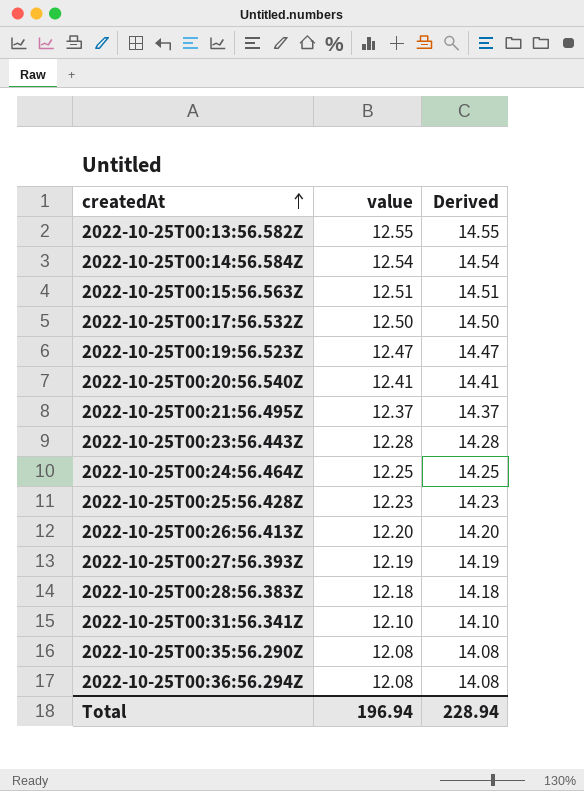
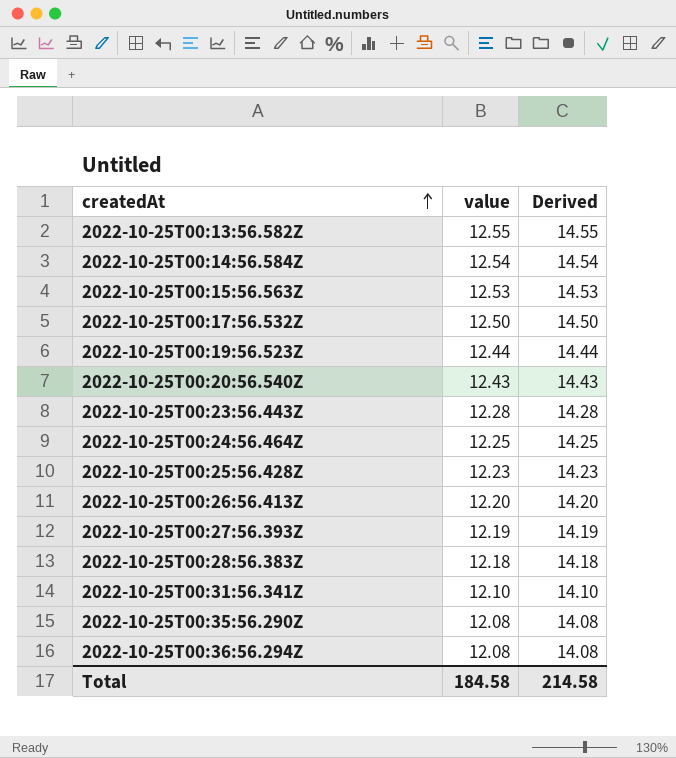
row 2022-10-25T00:21:56.495Z: 12.37 | 14.37 -> none
2022-10-25T00:15:56.563Z | value: 12.51 -> 12.53
2022-10-25T00:15:56.563Z | Derived: 14.51 -> 14.53
2022-10-25T00:19:56.523Z | value: 12.47 -> 12.44
2022-10-25T00:19:56.523Z | Derived: 14.47 -> 14.44
2022-10-25T00:20:56.540Z | value: 12.41 -> 12.43
2022-10-25T00:20:56.540Z | Derived: 14.41 -> 14.43
Total | value: 196.94 -> 184.58
Total | Derived: 228.94 -> 214.58

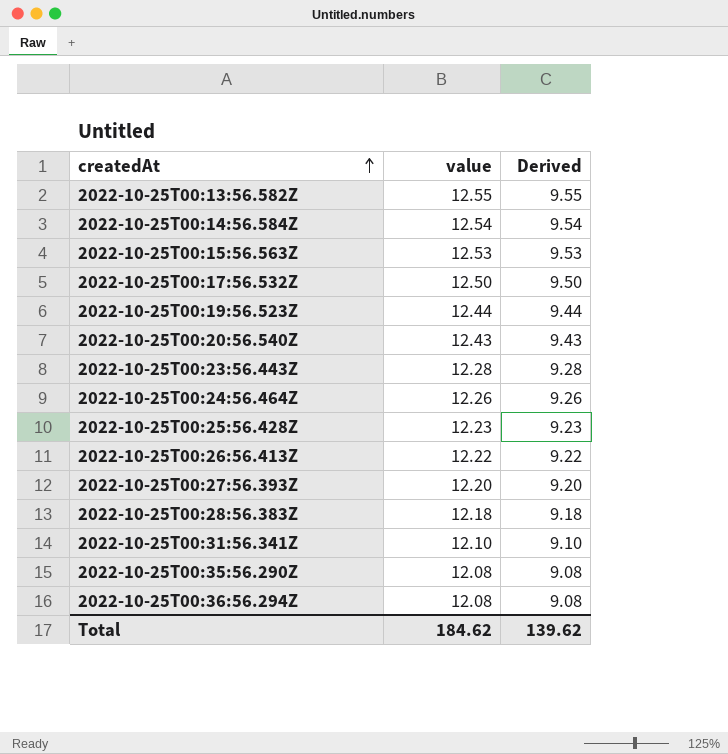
column Derived | formula: [value] + 2 -> [value] - 3
2022-10-25T00:24:56.464Z | value: 12.25 -> 12.26
2022-10-25T00:26:56.413Z | value: 12.20 -> 12.22
2022-10-25T00:27:56.393Z | value: 12.19 -> 12.20
Total | value: 184.58 -> 184.62
Total | Derived: 214.58 -> 139.62

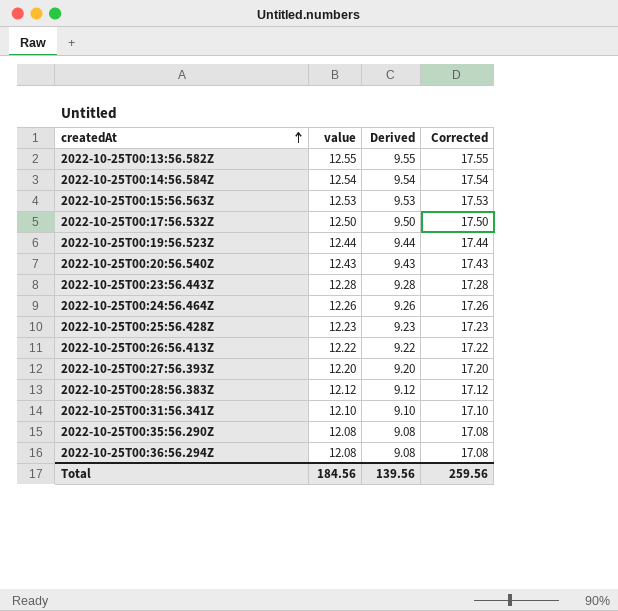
column Corrected | formula: none -> [value] + 5
2022-10-25T00:28:56.383Z | value: 12.18 -> 12.12
2022-10-25T00:28:56.383Z | Derived: 9.18 -> 9.12
Total | value: 184.62 -> 184.56
Total | Derived: 139.62 -> 139.56

